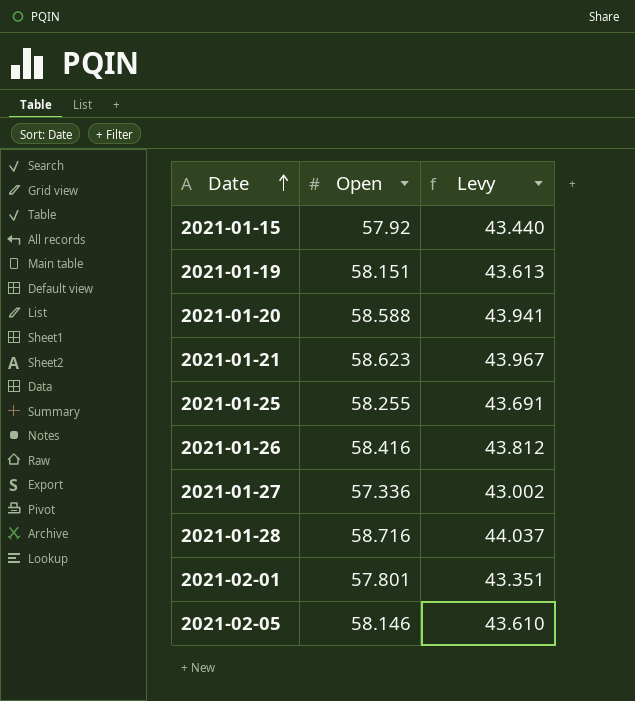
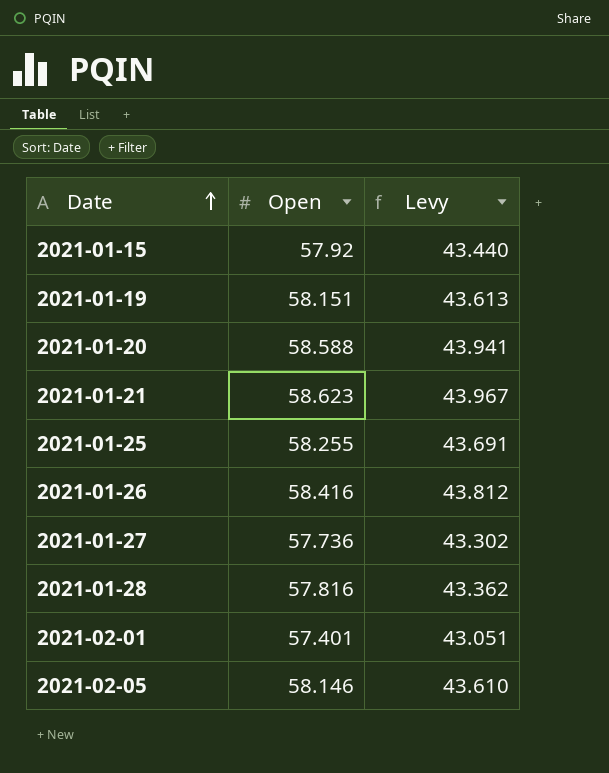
2021-01-27 | Open: 57.336 -> 57.736
2021-01-27 | Levy: 43.002 -> 43.302
2021-01-28 | Open: 58.716 -> 57.816
2021-01-28 | Levy: 44.037 -> 43.362
2021-02-01 | Open: 57.801 -> 57.401
2021-02-01 | Levy: 43.351 -> 43.051

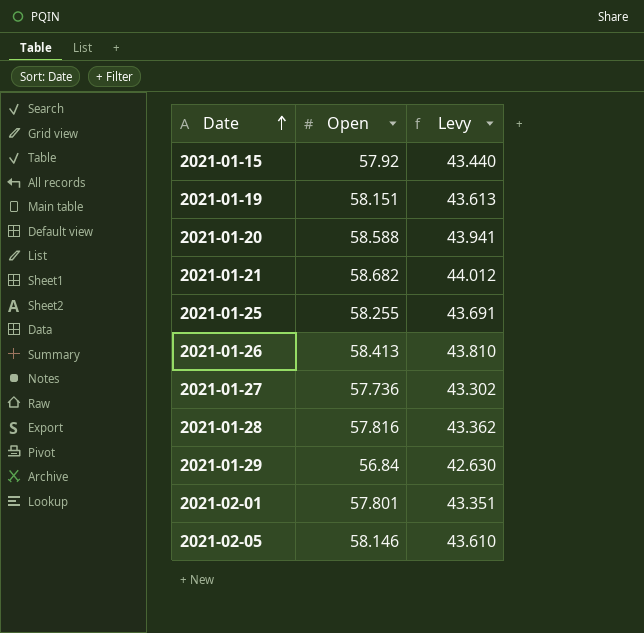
2021-01-21 | Open: 58.623 -> 58.682
2021-01-21 | Levy: 43.967 -> 44.012
2021-01-26 | Open: 58.416 -> 58.413
2021-01-26 | Levy: 43.812 -> 43.810
row 2021-01-29: none -> 56.84 | 42.630
2021-02-01 | Open: 57.401 -> 57.801
2021-02-01 | Levy: 43.051 -> 43.351

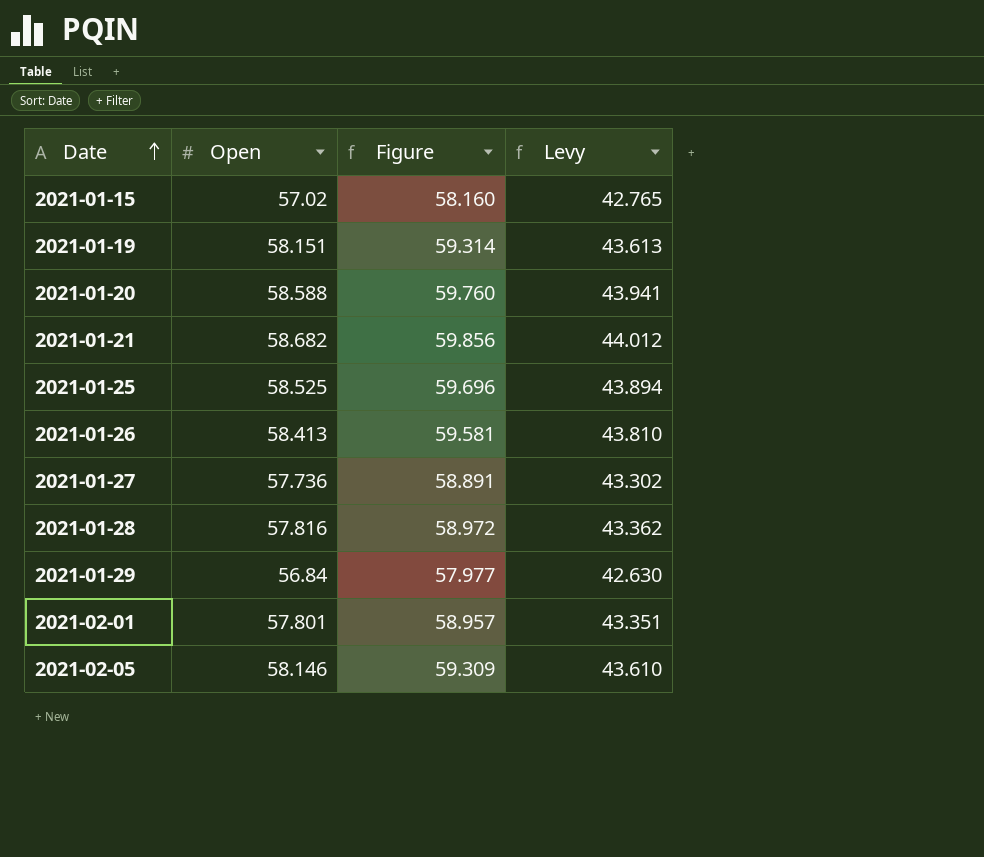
column Figure | formula: none -> [Open] * 1.02
2021-01-15 | Open: 57.92 -> 57.02
2021-01-15 | Levy: 43.440 -> 42.765
2021-01-25 | Open: 58.255 -> 58.525
2021-01-25 | Levy: 43.691 -> 43.894

